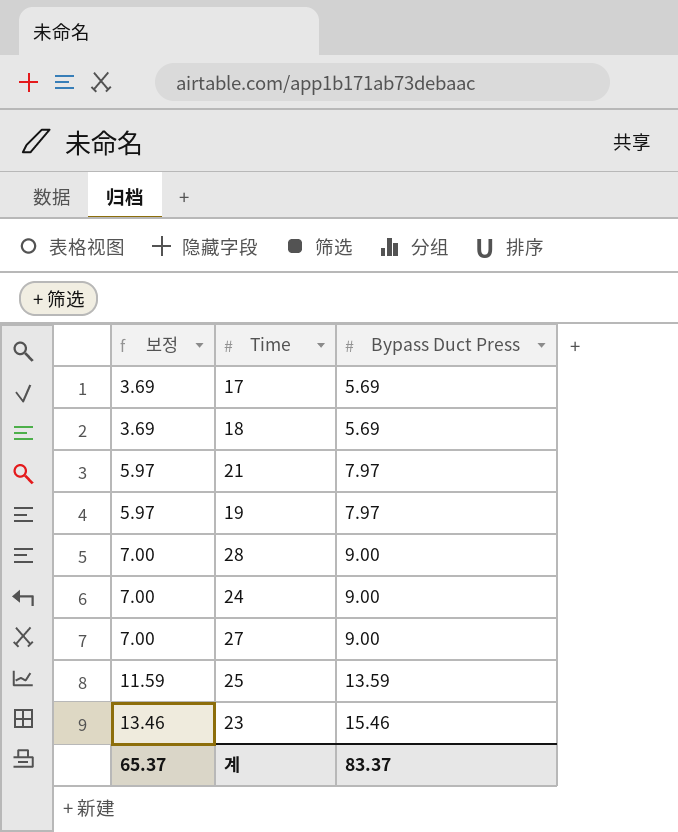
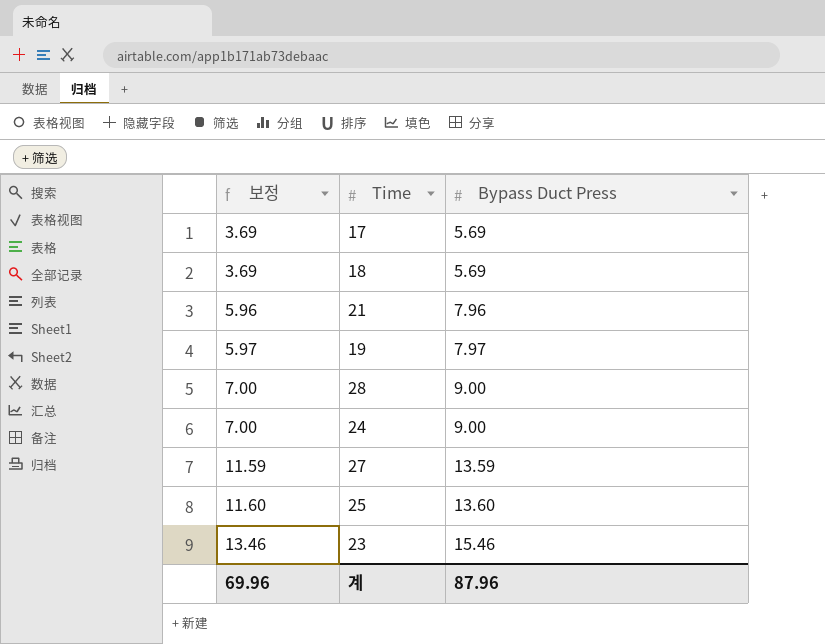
21 | 보정: 5.97 -> 5.96
21 | Bypass Duct Press: 7.97 -> 7.96
27 | 보정: 7.00 -> 11.59
27 | Bypass Duct Press: 9.00 -> 13.59
25 | 보정: 11.59 -> 11.60
25 | Bypass Duct Press: 13.59 -> 13.60
계 | 보정: 65.37 -> 69.96
계 | Bypass Duct Press: 83.37 -> 87.96

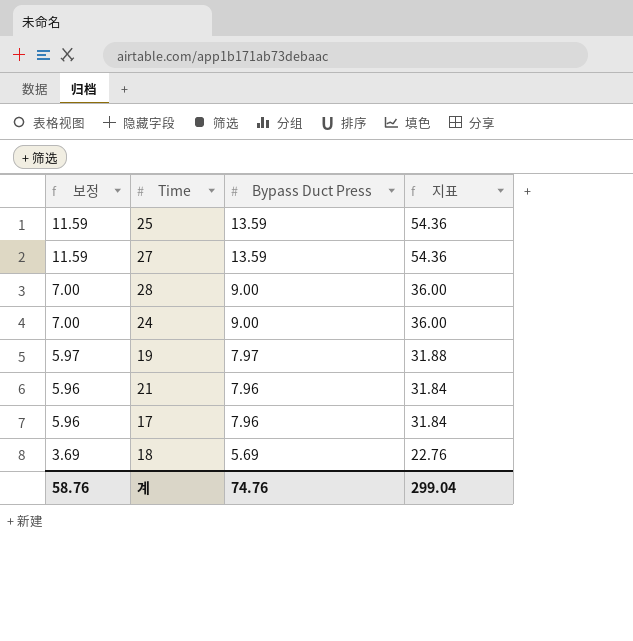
row order: 보정 ascending -> 보정 descending
column 지표 | formula: none -> [Bypass Duct Press] * 4
row 23: 13.46 | 15.46 -> none
25 | 보정: 11.60 -> 11.59
25 | Bypass Duct Press: 13.60 -> 13.59
17 | 보정: 3.69 -> 5.96
17 | Bypass Duct Press: 5.69 -> 7.96
계 | 보정: 69.96 -> 58.76
계 | Bypass Duct Press: 87.96 -> 74.76

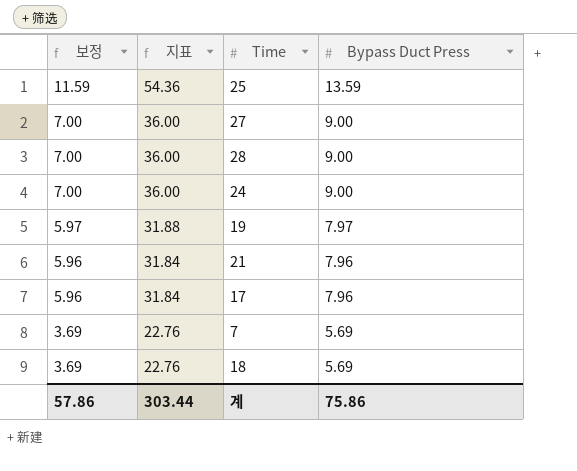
column 지표 | position: 4 -> 2
27 | 보정: 11.59 -> 7.00
27 | 지표: 54.36 -> 36.00
27 | Bypass Duct Press: 13.59 -> 9.00
row 7: none -> 3.69 | 22.76 | 5.69
계 | 보정: 58.76 -> 57.86
계 | 지표: 299.04 -> 303.44
계 | Bypass Duct Press: 74.76 -> 75.86

